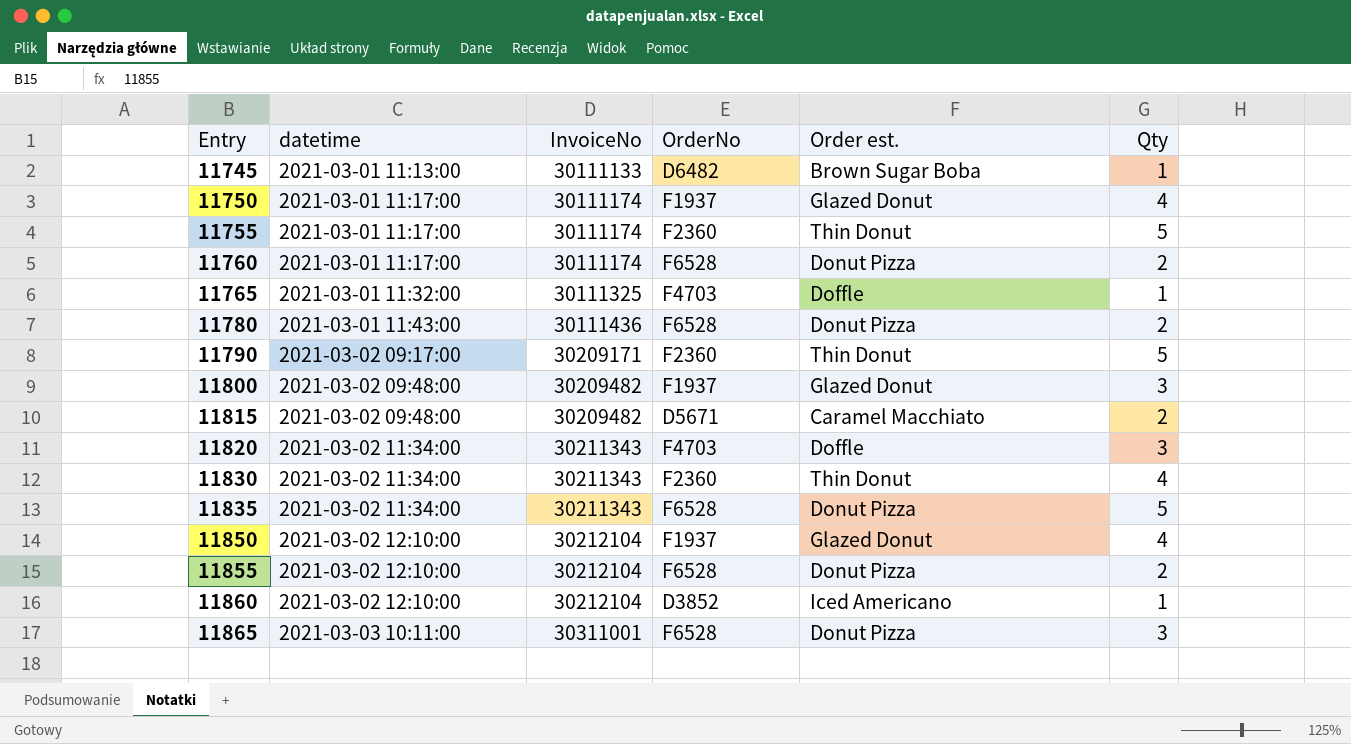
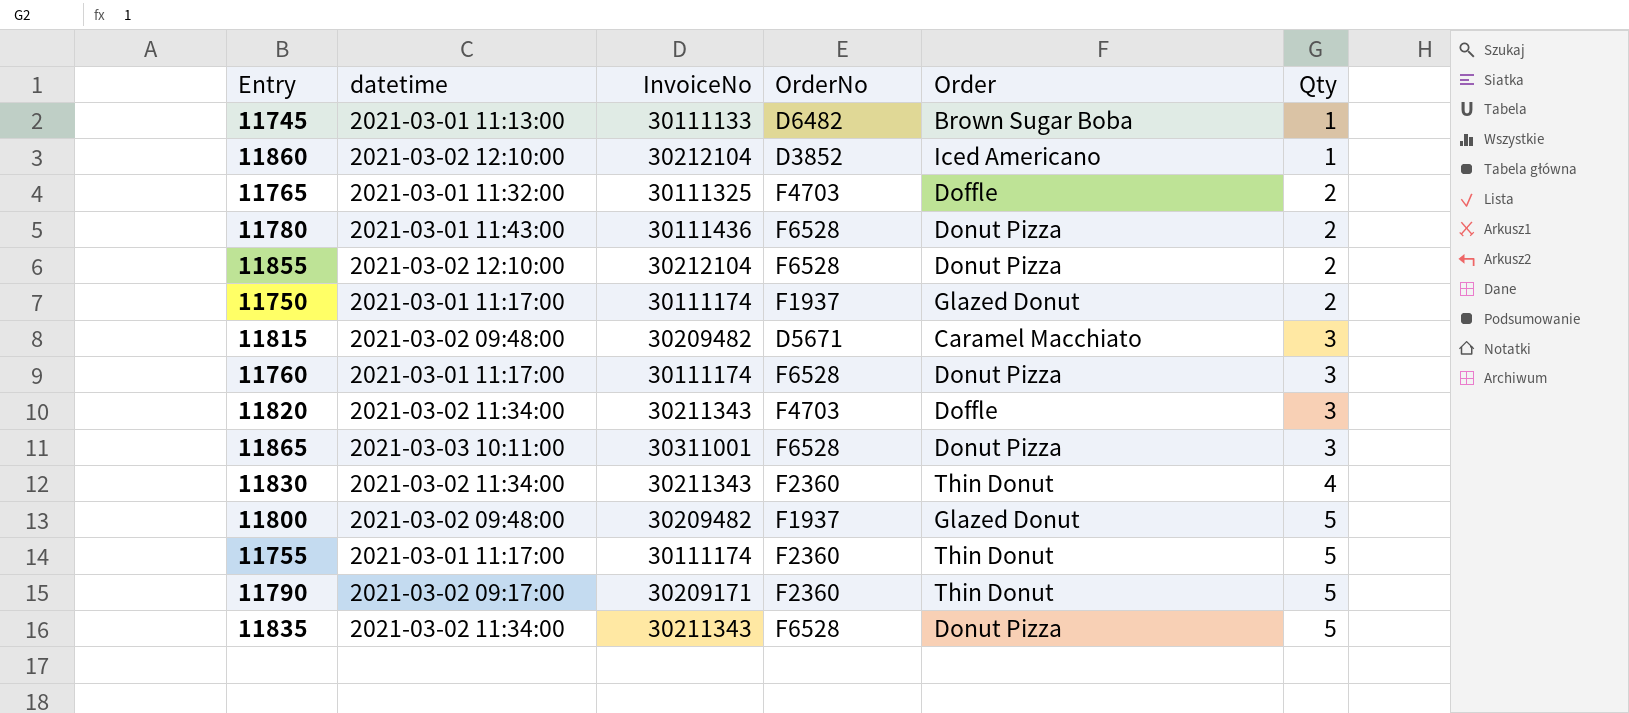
row order: Entry ascending -> Qty ascending
column name: Order est. -> Order
row 11850: 2021-03-02 12:10:00 | 30212104 | F1937 | Glazed Donut | 4 -> none
11765 | Qty: 1 -> 2
11750 | Qty: 4 -> 2
11815 | Qty: 2 -> 3
11760 | Qty: 2 -> 3
11800 | Qty: 3 -> 5

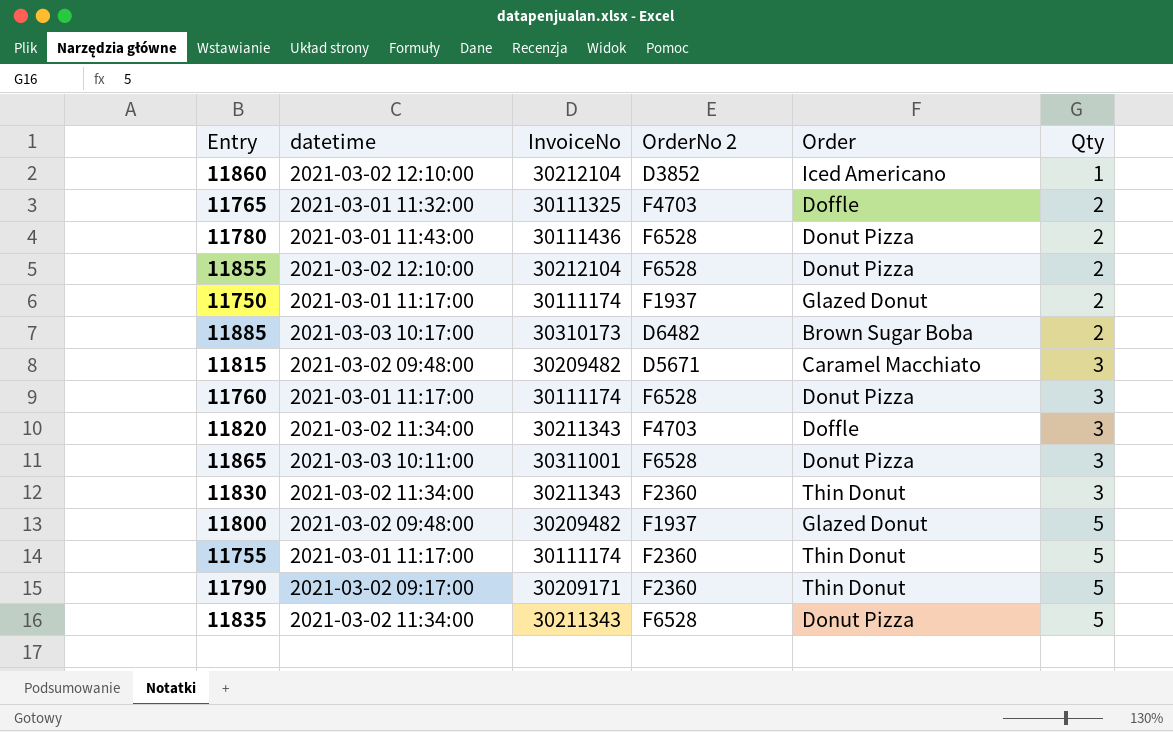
column name: OrderNo -> OrderNo 2
row 11745: 2021-03-01 11:13:00 | 30111133 | D6482 | Brown Sugar Boba | 1 -> none
row 11885: none -> 2021-03-03 10:17:00 | 30310173 | D6482 | Brown Sugar Boba | 2
11830 | Qty: 4 -> 3

